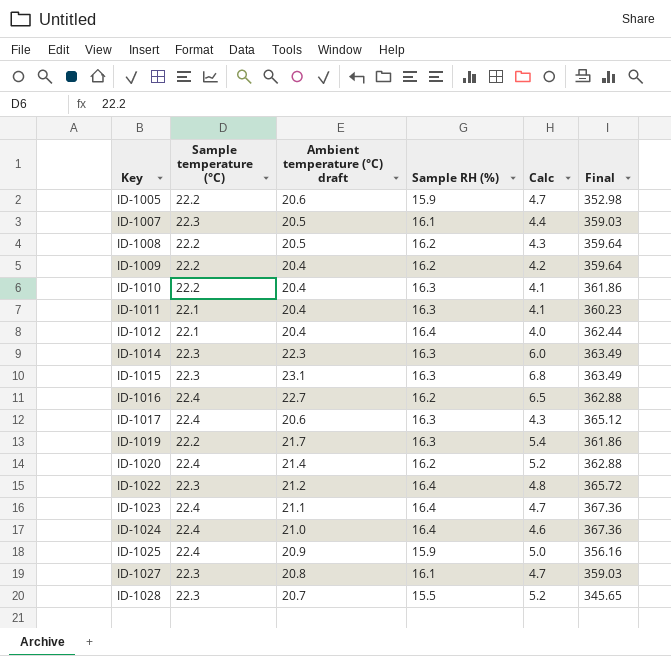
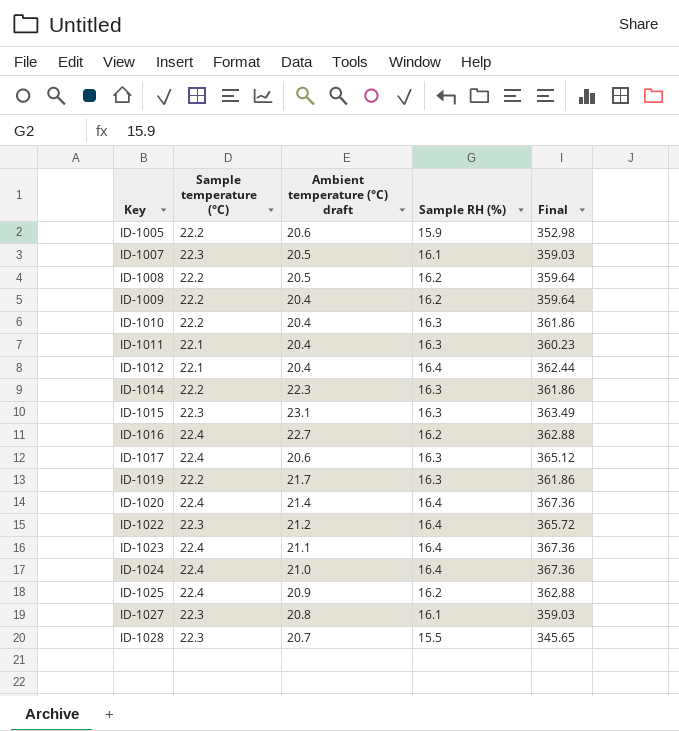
column Calc | formula: [Ambient temperature (°C) draft] - [Sample RH (%)] -> none
ID-1014 | Sample temperature (°C): 22.3 -> 22.2
ID-1014 | Final: 363.49 -> 361.86
ID-1020 | Sample RH (%): 16.2 -> 16.4
ID-1020 | Final: 362.88 -> 367.36
ID-1025 | Sample RH (%): 15.9 -> 16.2
ID-1025 | Final: 356.16 -> 362.88

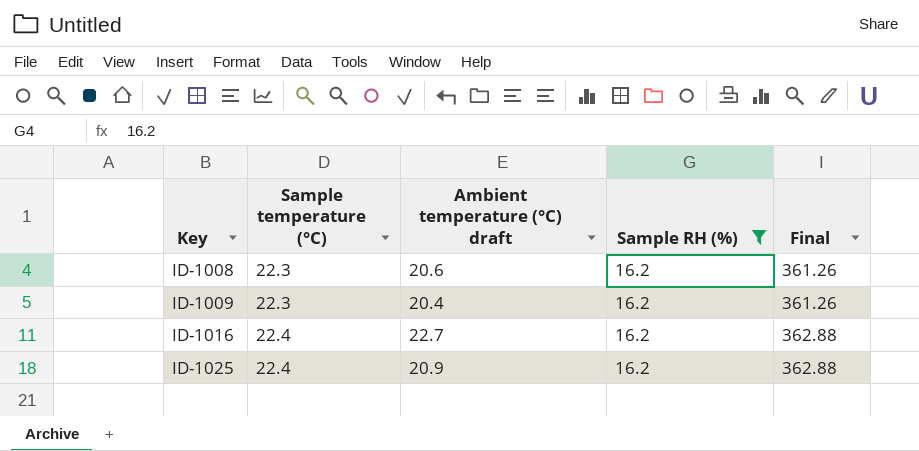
filter: none -> Sample RH (%) = 16.2
ID-1008 | Sample temperature (°C): 22.2 -> 22.3
ID-1008 | Ambient temperature (°C) draft: 20.5 -> 20.6
ID-1008 | Final: 359.64 -> 361.26
ID-1009 | Sample temperature (°C): 22.2 -> 22.3
ID-1009 | Final: 359.64 -> 361.26

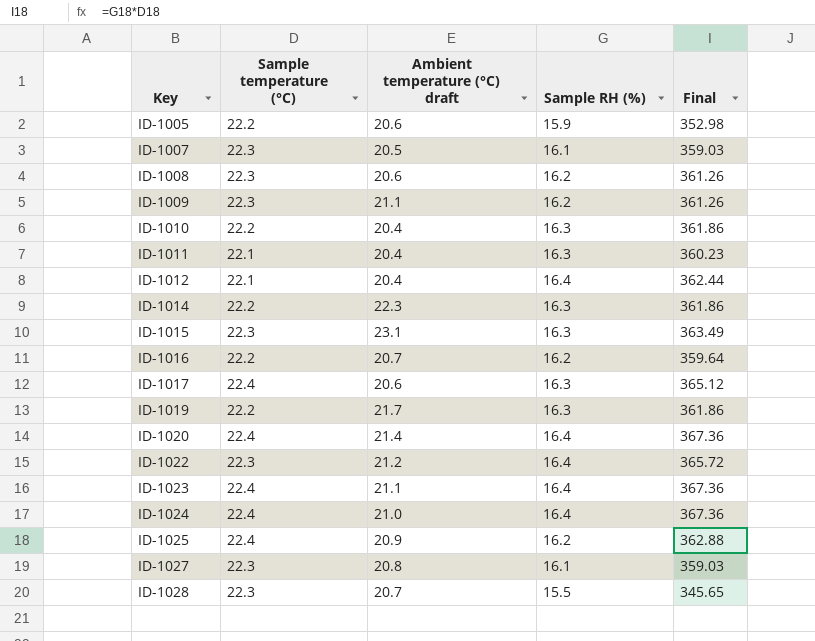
filter: Sample RH (%) = 16.2 -> none
ID-1009 | Ambient temperature (°C) draft: 20.4 -> 21.1
ID-1016 | Sample temperature (°C): 22.4 -> 22.2
ID-1016 | Ambient temperature (°C) draft: 22.7 -> 20.7
ID-1016 | Final: 362.88 -> 359.64

